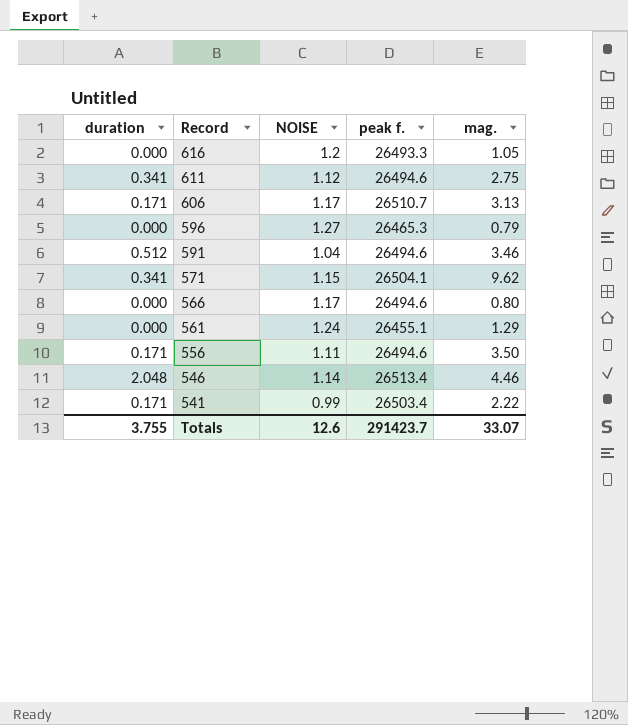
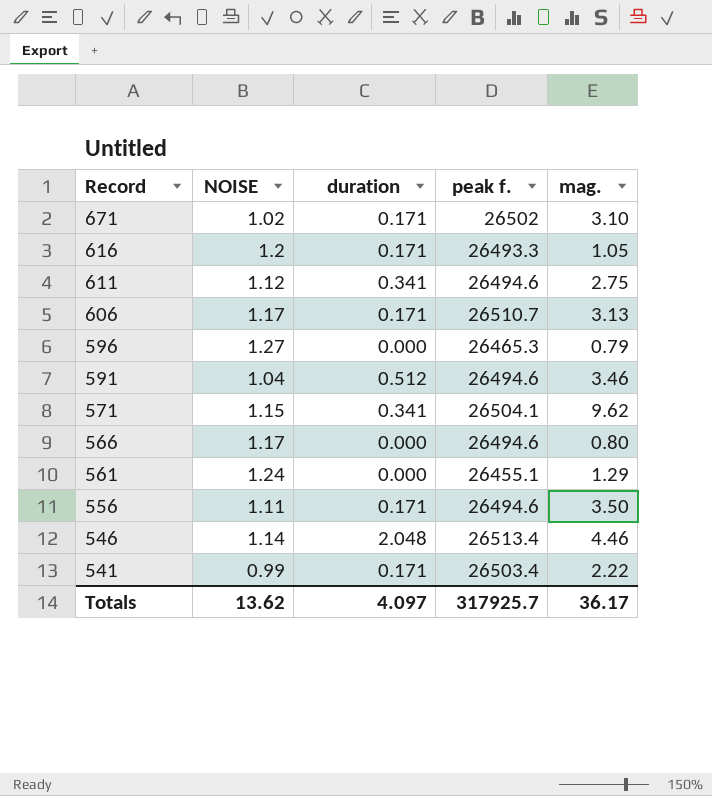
column duration | position: 1 -> 3
row 671: none -> 1.02 | 0.171 | 26502 | 3.10
616 | duration: 0.000 -> 0.171
Totals | NOISE: 12.6 -> 13.62
Totals | duration: 3.755 -> 4.097
Totals | peak f.: 291423.7 -> 317925.7
Totals | mag.: 33.07 -> 36.17

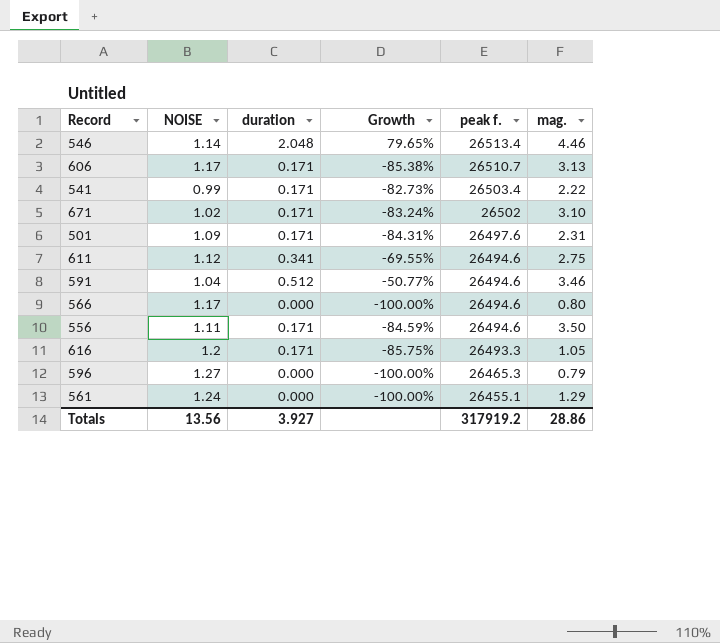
row order: Record descending -> peak f. descending
column Growth | formula: none -> ([duration] - [NOISE]) / [NOISE]
row 571: 1.15 | 0.341 | 26504.1 | 9.62 -> none
row 501: none -> 1.09 | 0.171 | -84.31% | 26497.6 | 2.31
Totals | NOISE: 13.62 -> 13.56
Totals | duration: 4.097 -> 3.927
Totals | peak f.: 317925.7 -> 317919.2
Totals | mag.: 36.17 -> 28.86

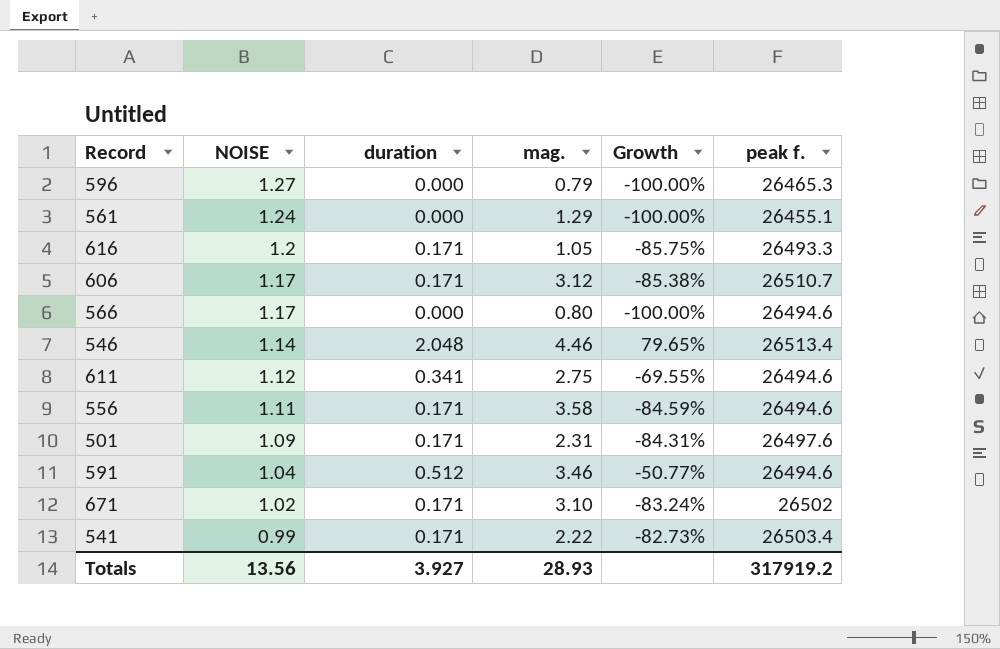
row order: peak f. descending -> NOISE descending
column mag. | position: 6 -> 4
606 | mag.: 3.13 -> 3.12
556 | mag.: 3.50 -> 3.58
Totals | mag.: 28.86 -> 28.93

